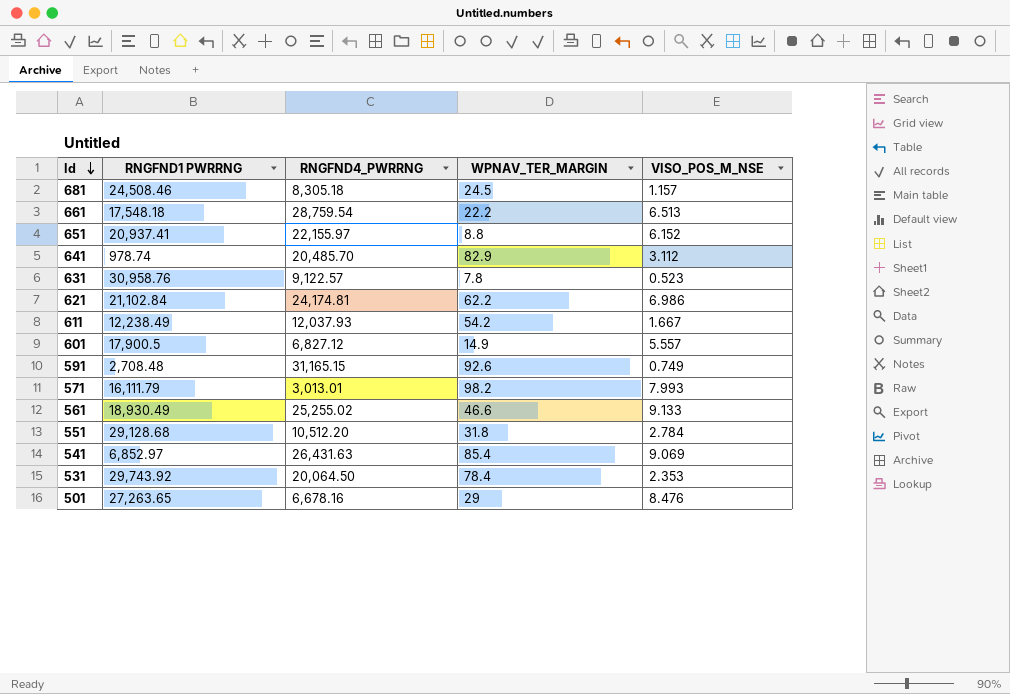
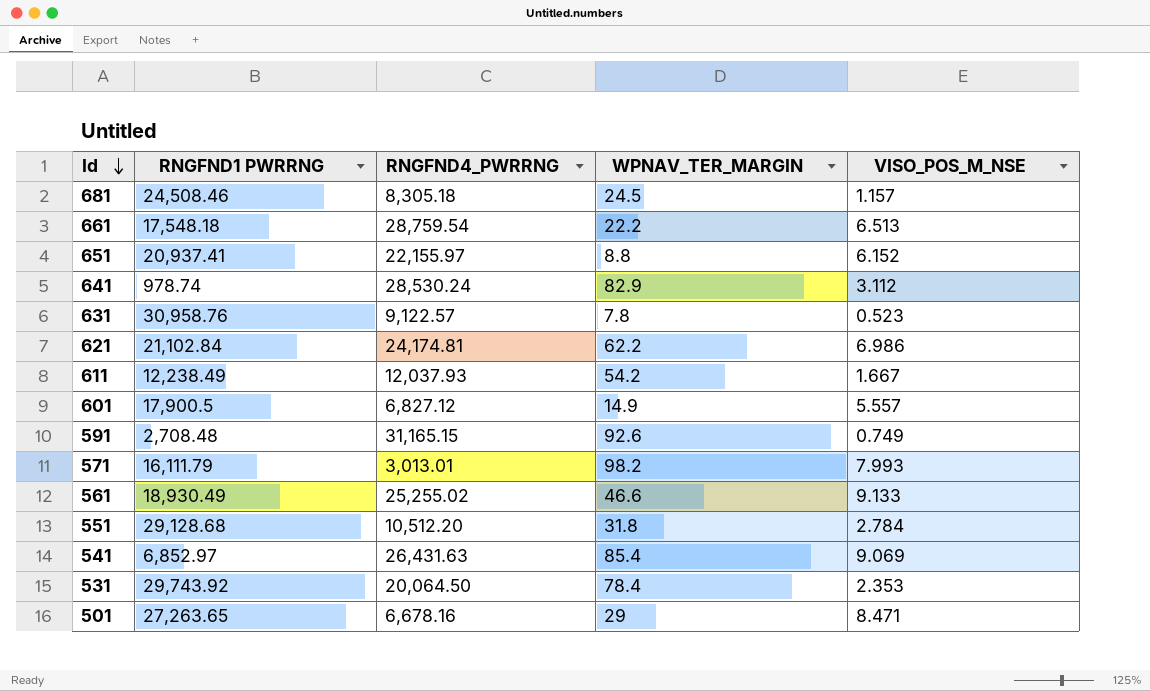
641 | RNGFND4_PWRRNG: 20,485.70 -> 28,530.24
501 | VISO_POS_M_NSE: 8.476 -> 8.471

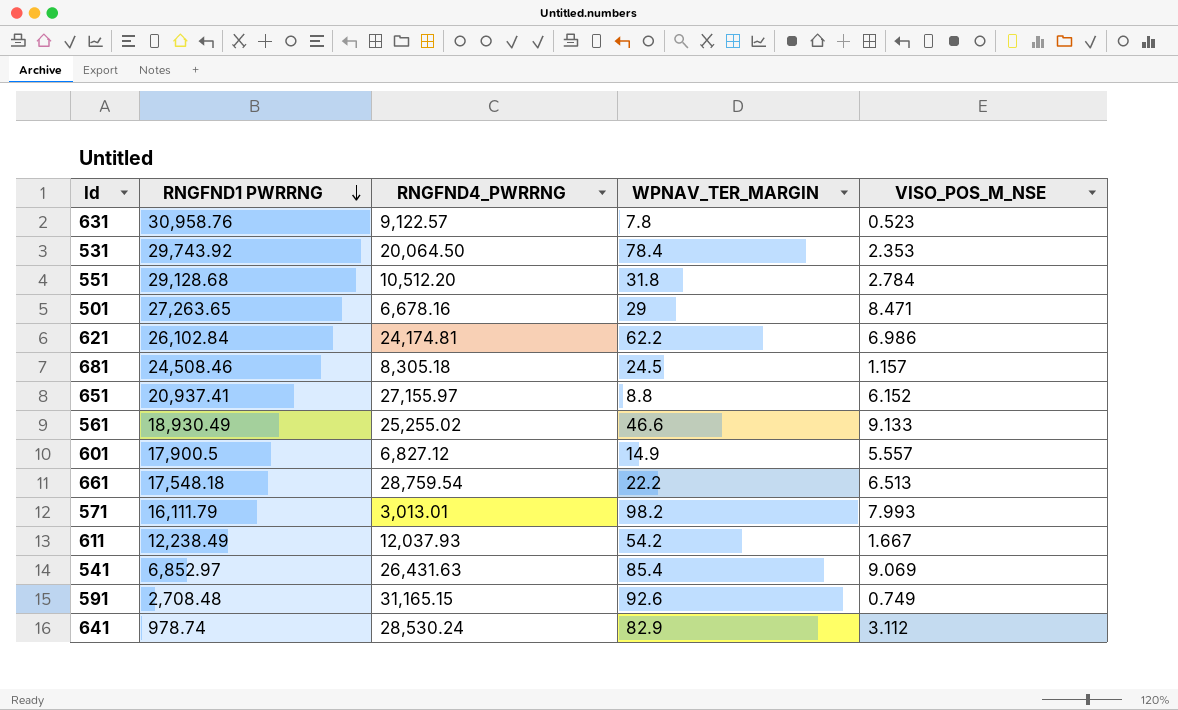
row order: Id descending -> RNGFND1 PWRRNG descending
621 | RNGFND1 PWRRNG: 21,102.84 -> 26,102.84
651 | RNGFND4_PWRRNG: 22,155.97 -> 27,155.97

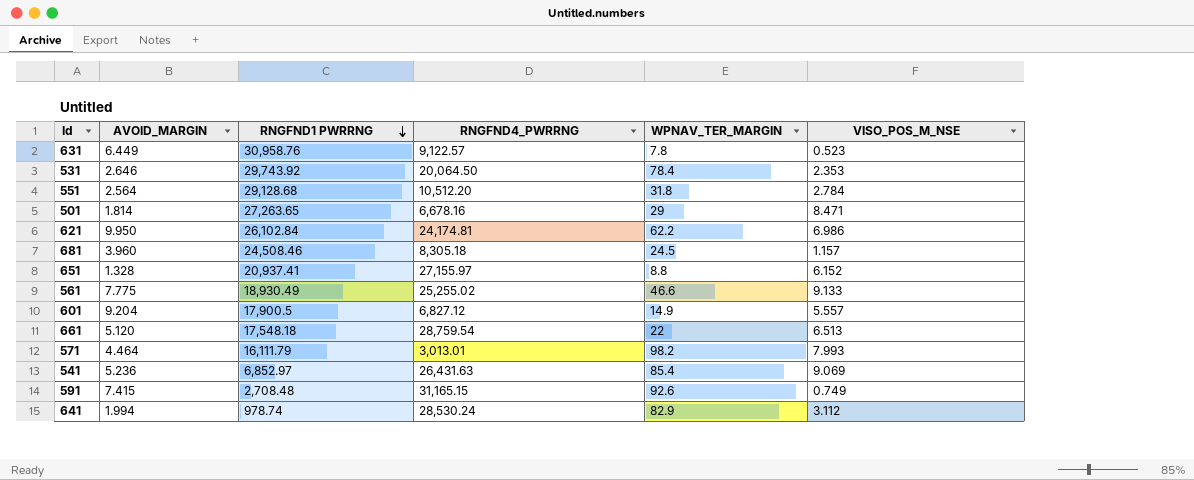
column AVOID_MARGIN | position: none -> 2
row 611: 12,238.49 | 12,037.93 | 54.2 | 1.667 -> none
661 | WPNAV_TER_MARGIN: 22.2 -> 22

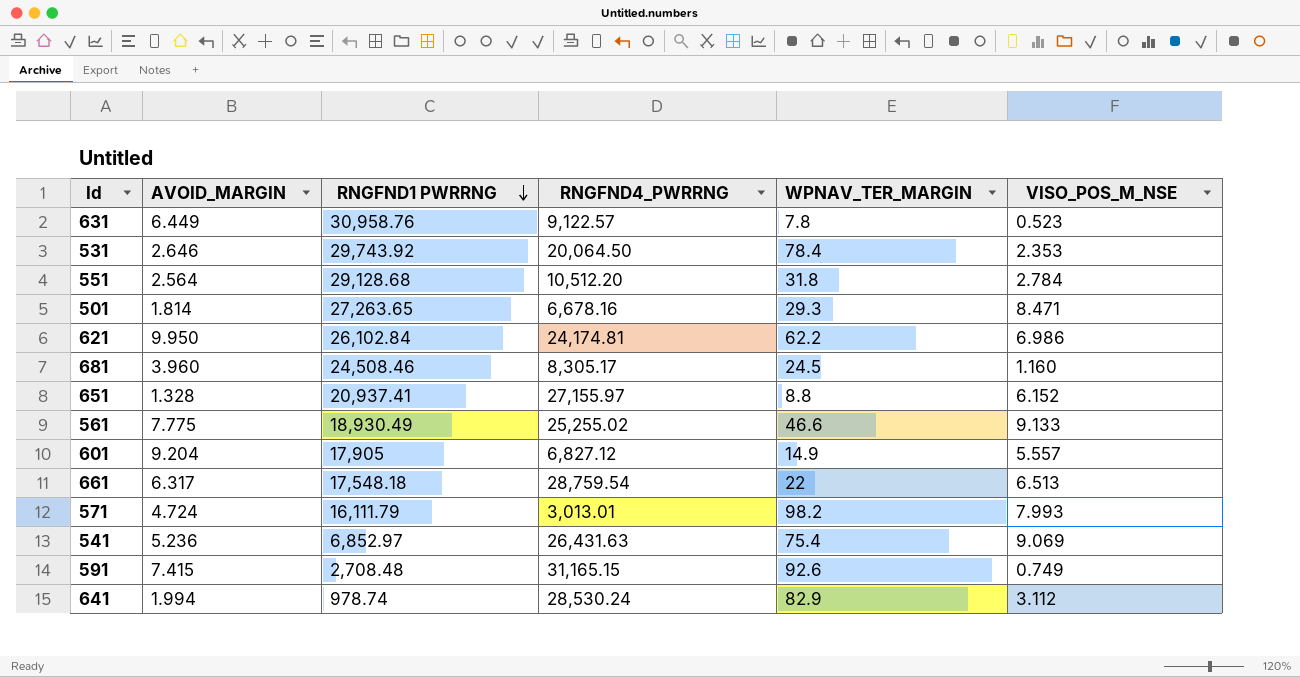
501 | WPNAV_TER_MARGIN: 29 -> 29.3
681 | RNGFND4_PWRRNG: 8,305.18 -> 8,305.17
681 | VISO_POS_M_NSE: 1.157 -> 1.160
601 | RNGFND1 PWRRNG: 17,900.5 -> 17,905
661 | AVOID_MARGIN: 5.120 -> 6.317
571 | AVOID_MARGIN: 4.464 -> 4.724
541 | WPNAV_TER_MARGIN: 85.4 -> 75.4

